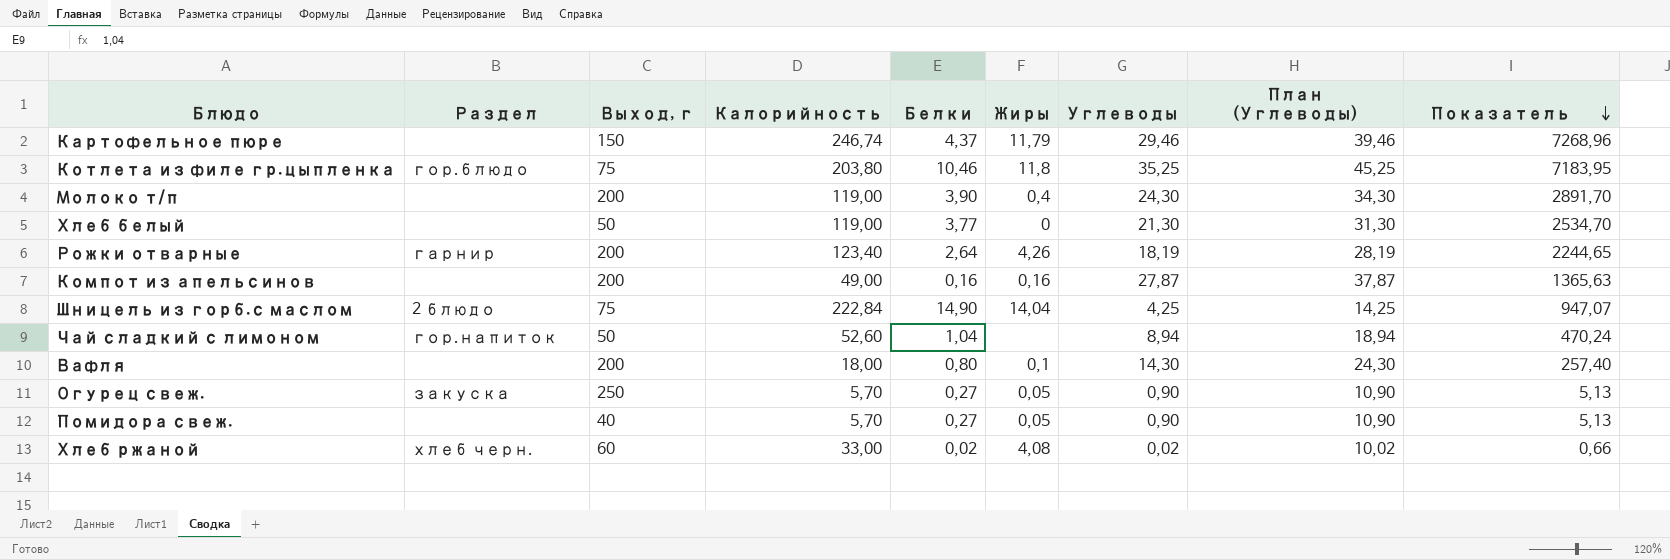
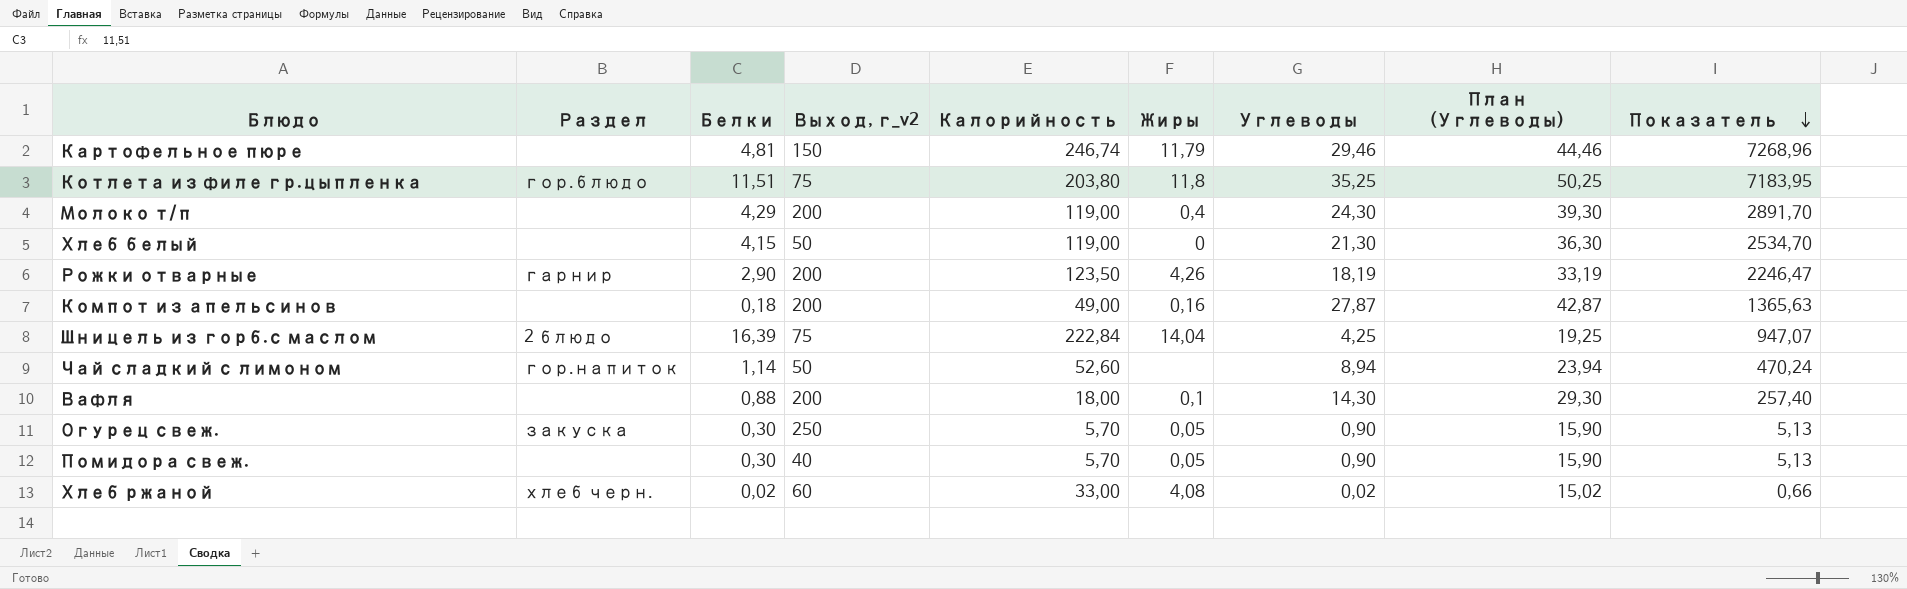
column Белки | position: 5 -> 3
column name: Выход, г -> Выход, г_v2
column План (Углеводы) | formula: [Углеводы] + 10 -> [Углеводы] + 15
Картофельное пюре | Белки: 4,37 -> 4,81
Котлета из филе гр.цыпленка | Белки: 10,46 -> 11,51
Молоко т/п | Белки: 3,90 -> 4,29
Хлеб белый | Белки: 3,77 -> 4,15
Рожки отварные | Белки: 2,64 -> 2,90
Рожки отварные | Калорийность: 123,40 -> 123,50
Рожки отварные | Показатель: 2244,65 -> 2246,47
Компот из апельсинов | Белки: 0,16 -> 0,18
Шницель из горб.с маслом | Белки: 14,90 -> 16,39
Чай сладкий с лимоном | Белки: 1,04 -> 1,14
Вафля | Белки: 0,80 -> 0,88
Огурец свеж. | Белки: 0,27 -> 0,30
Помидора свеж. | Белки: 0,27 -> 0,30

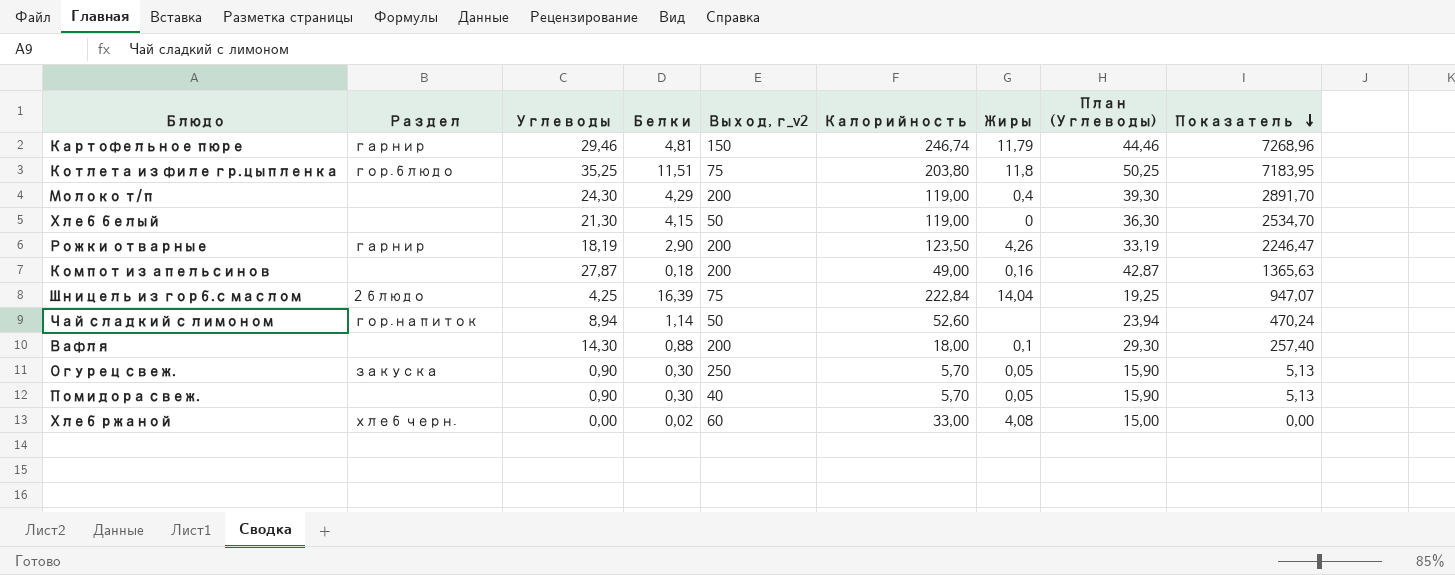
column Углеводы | position: 7 -> 3
Картофельное пюре | Раздел: none -> гарнир
Хлеб ржаной | Углеводы: 0,02 -> 0,00
Хлеб ржаной | План (Углеводы): 15,02 -> 15,00
Хлеб ржаной | Показатель: 0,66 -> 0,00

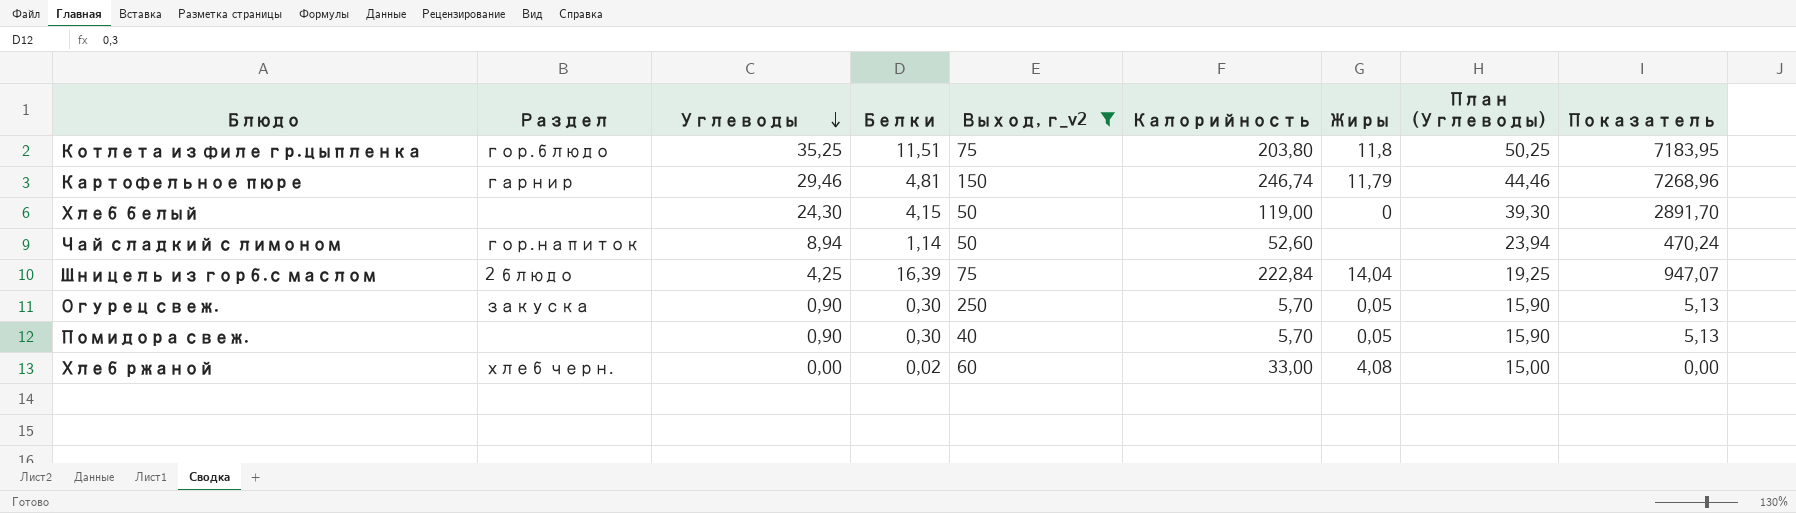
filter: none -> Выход, г_v2 != 200
row order: Показатель descending -> Углеводы descending
Хлеб белый | Углеводы: 21,30 -> 24,30
Хлеб белый | План (Углеводы): 36,30 -> 39,30
Хлеб белый | Показатель: 2534,70 -> 2891,70

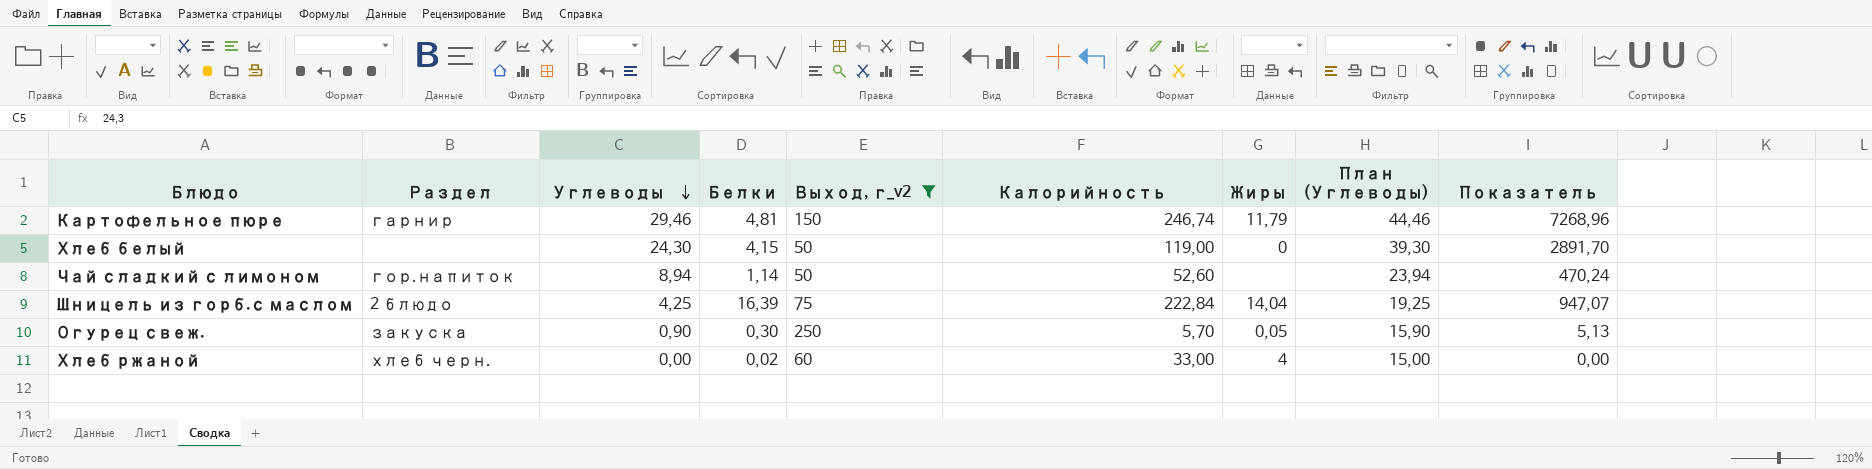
row Котлета из филе гр.цыпленка: гор.блюдо | 35,25 | 11,51 | 75 | 203,80 | 11,8 | 50,25 | 7183,95 -> none
row Помидора свеж.: none | 0,90 | 0,30 | 40 | 5,70 | 0,05 | 15,90 | 5,13 -> none
Хлеб ржаной | Жиры: 4,08 -> 4

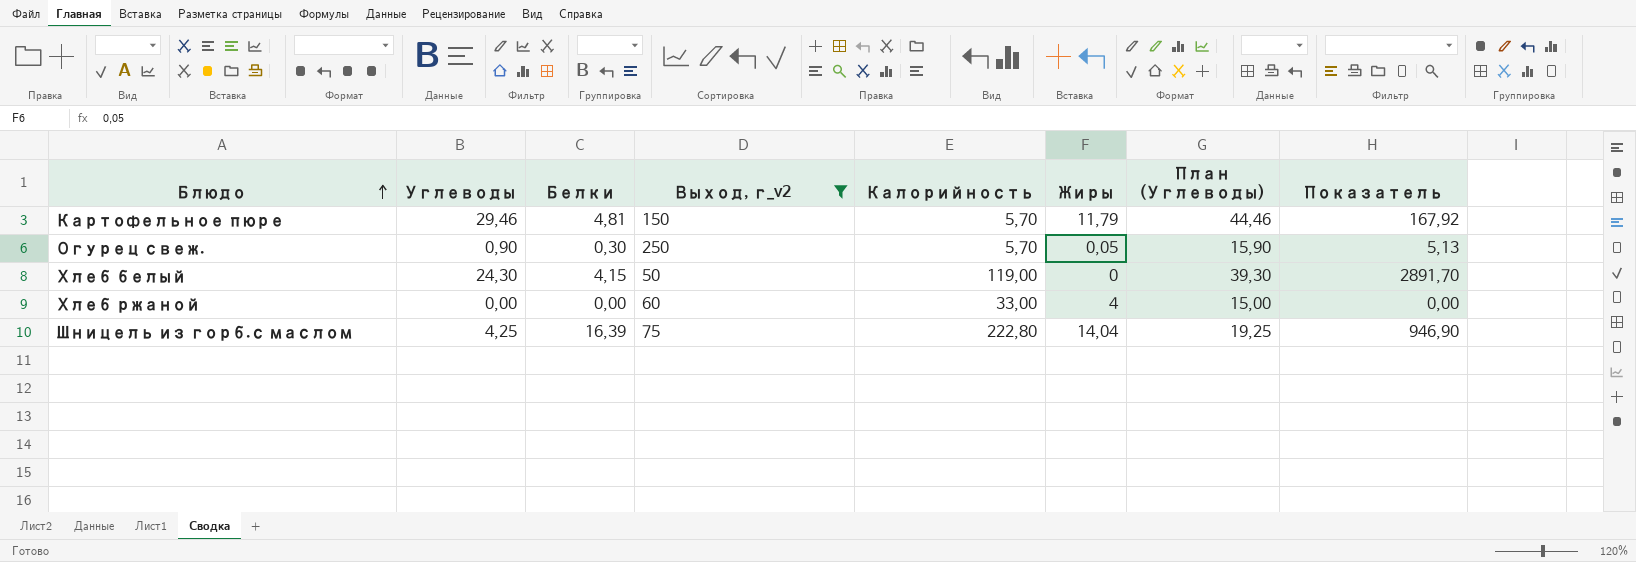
row order: Углеводы descending -> Блюдо ascending
column Раздел | position: 2 -> none
row Чай сладкий с лимоном: гор.напиток | 8,94 | 1,14 | 50 | 52,60 | none | 23,94 | 470,24 -> none
Картофельное пюре | Калорийность: 246,74 -> 5,70
Картофельное пюре | Показатель: 7268,96 -> 167,92
Хлеб ржаной | Белки: 0,02 -> 0,00
Шницель из горб.с маслом | Калорийность: 222,84 -> 222,80
Шницель из горб.с маслом | Показатель: 947,07 -> 946,90

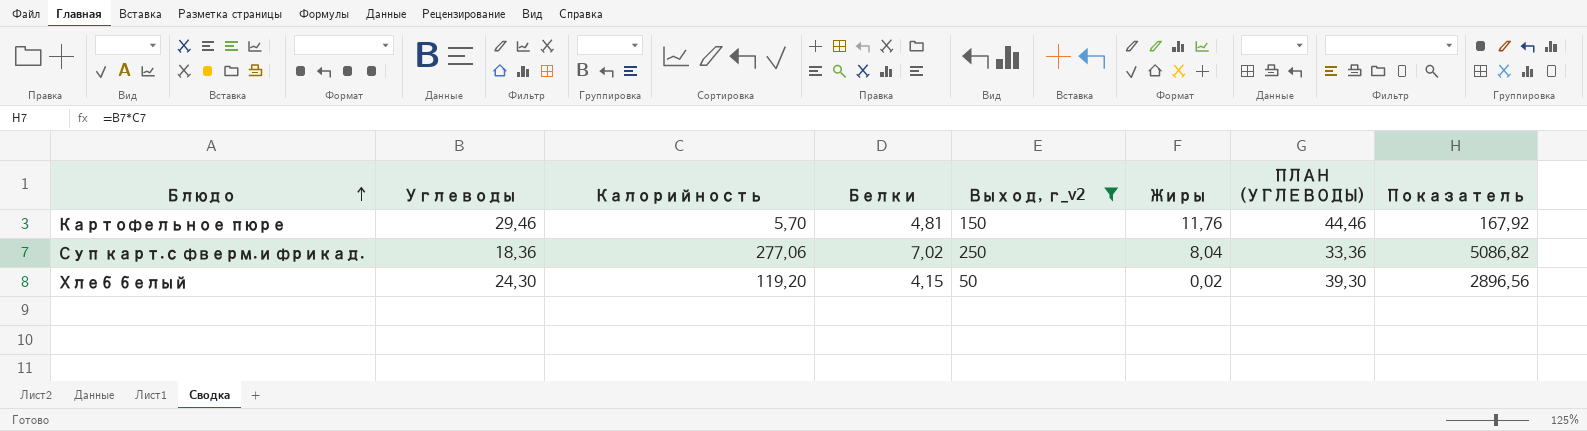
column Калорийность | position: 5 -> 3
column name: План (Углеводы) -> ПЛАН (УГЛЕВОДЫ)
row Огурец свеж.: 0,90 | 0,30 | 250 | 5,70 | 0,05 | 15,90 | 5,13 -> none
row Хлеб ржаной: 0,00 | 0,00 | 60 | 33,00 | 4 | 15,00 | 0,00 -> none
row Шницель из горб.с маслом: 4,25 | 16,39 | 75 | 222,80 | 14,04 | 19,25 | 946,90 -> none
Картофельное пюре | Жиры: 11,79 -> 11,76
row Суп карт.с фверм.и фрикад.: none -> 18,36 | 277,06 | 7,02 | 250 | 8,04 | 33,36 | 5086,82
Хлеб белый | Калорийность: 119,00 -> 119,20
Хлеб белый | Жиры: 0 -> 0,02
Хлеб белый | Показатель: 2891,70 -> 2896,56

